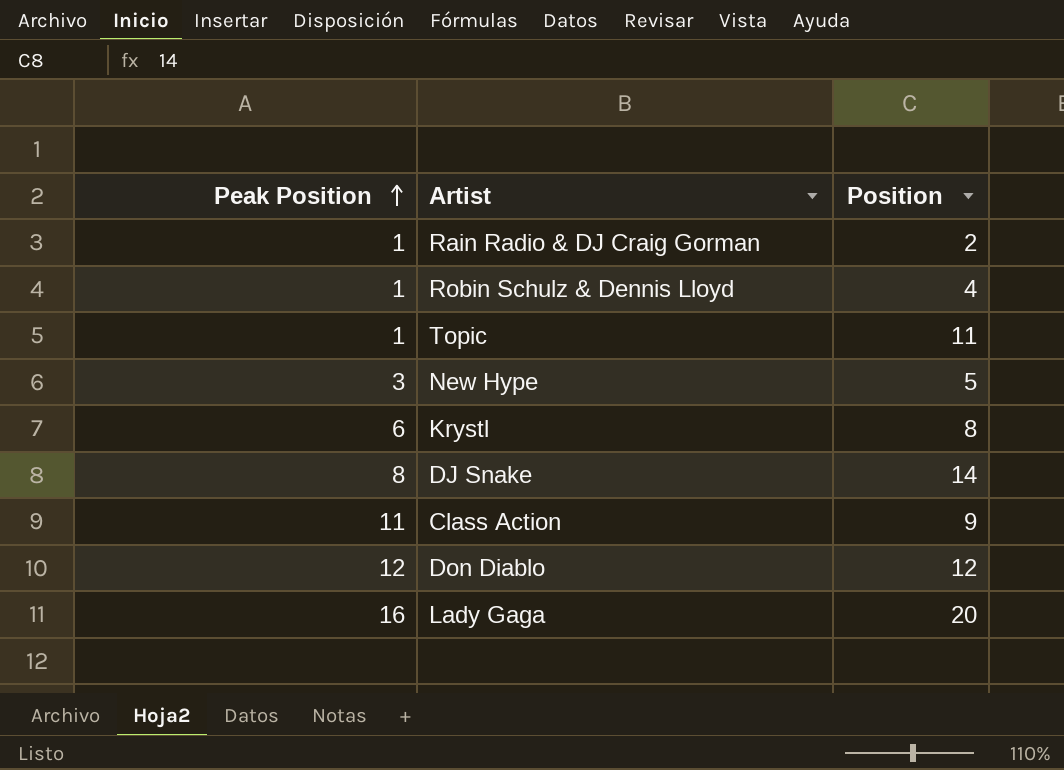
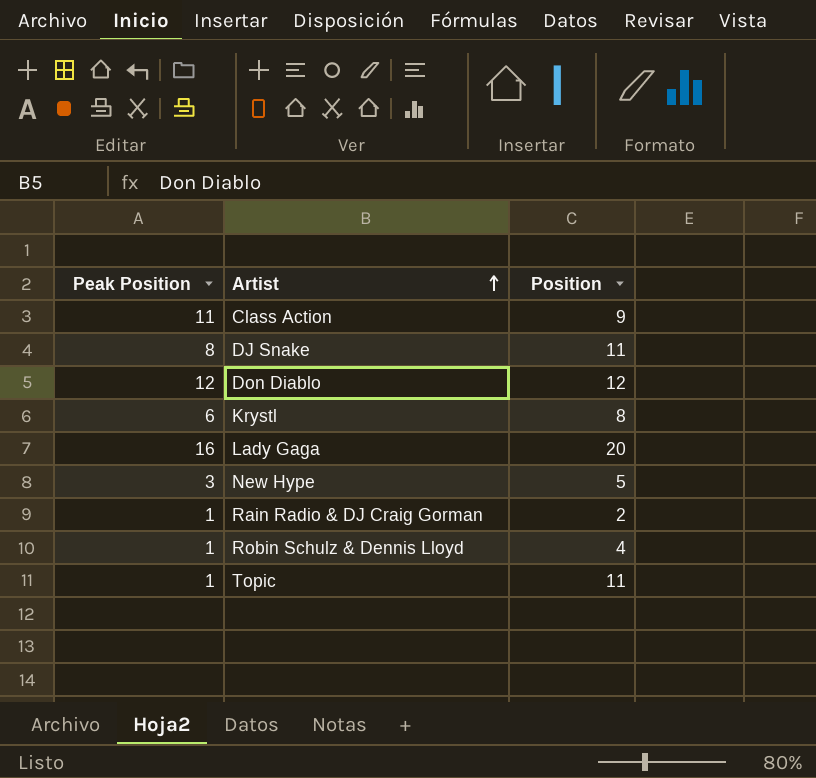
row order: Peak Position ascending -> Artist ascending
DJ Snake | Position: 14 -> 11

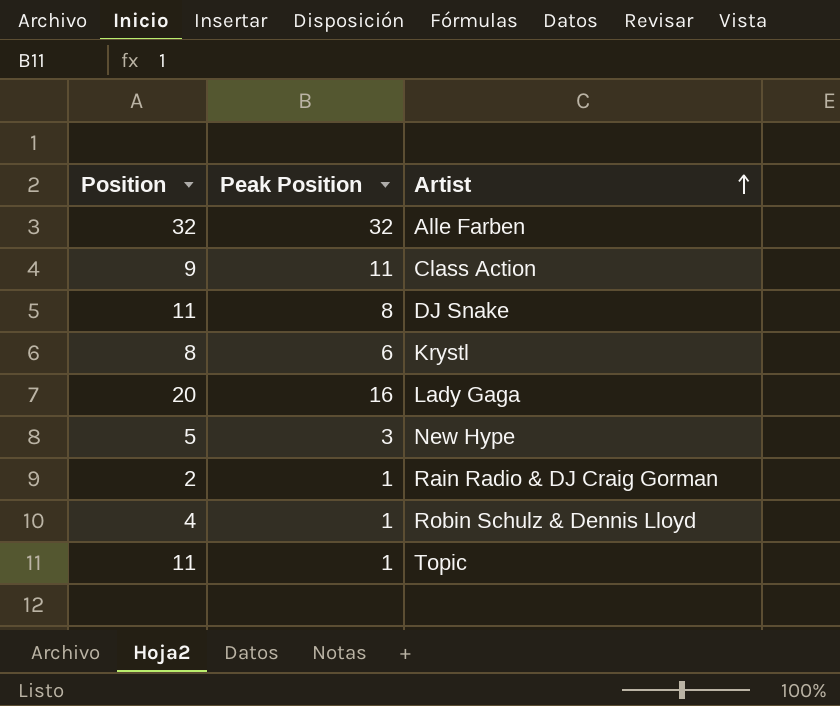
column Position | position: 3 -> 1
row Don Diablo: 12 | 12 -> none
row Alle Farben: none -> 32 | 32

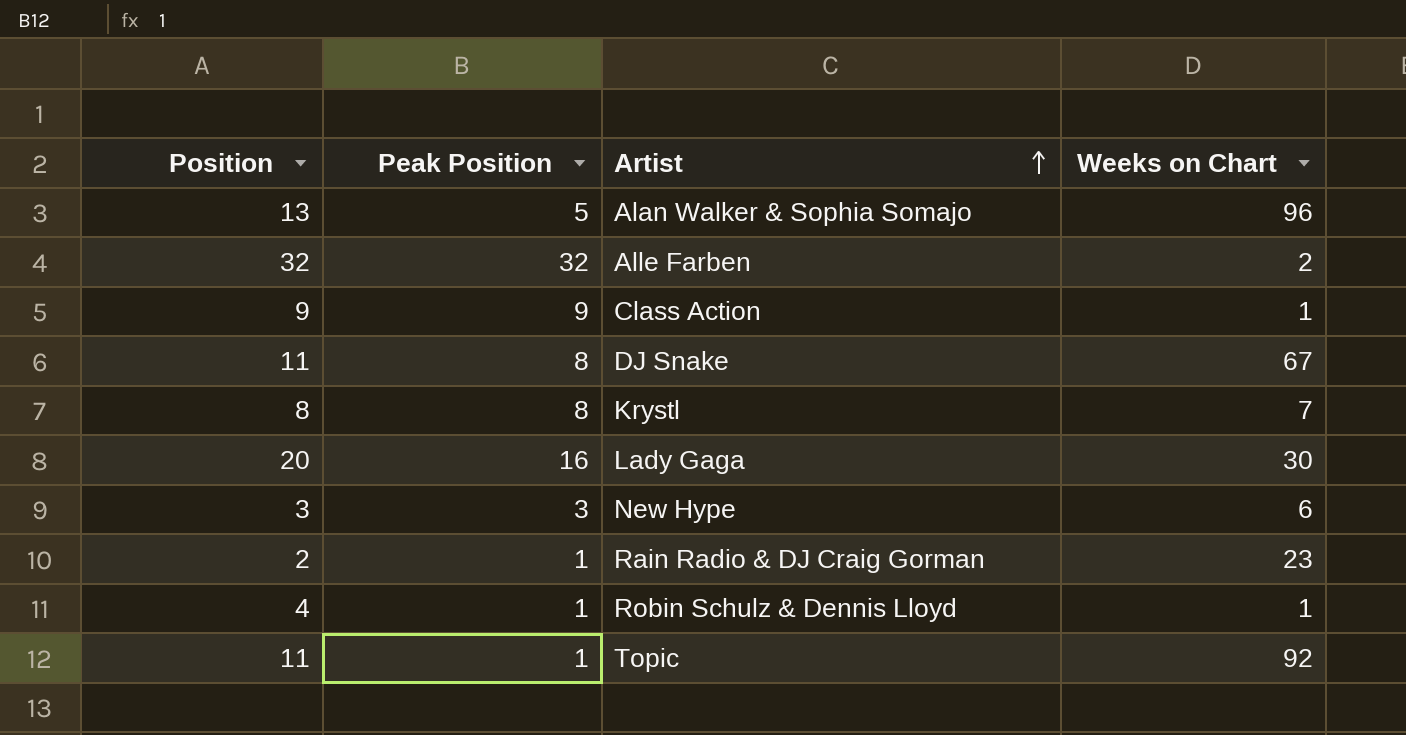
column Weeks on Chart | position: none -> 4
row Alan Walker & Sophia Somajo: none -> 13 | 5 | 96
Class Action | Peak Position: 11 -> 9
Krystl | Peak Position: 6 -> 8
New Hype | Position: 5 -> 3

